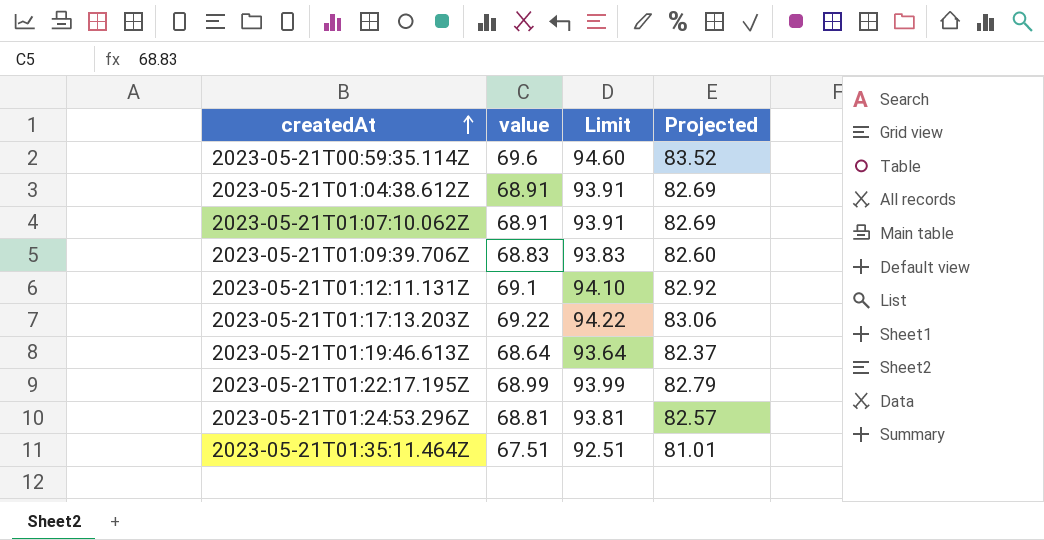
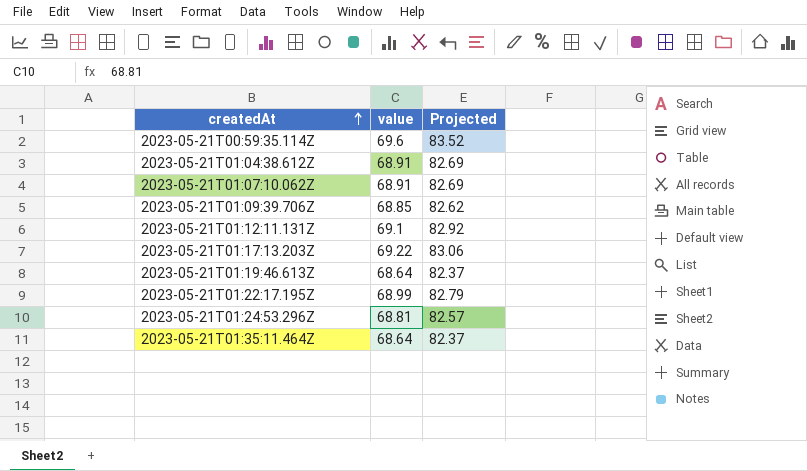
column Limit | formula: [value] + 25 -> none
2023-05-21T01:09:39.706Z | value: 68.83 -> 68.85
2023-05-21T01:09:39.706Z | Projected: 82.60 -> 82.62
2023-05-21T01:35:11.464Z | value: 67.51 -> 68.64
2023-05-21T01:35:11.464Z | Projected: 81.01 -> 82.37

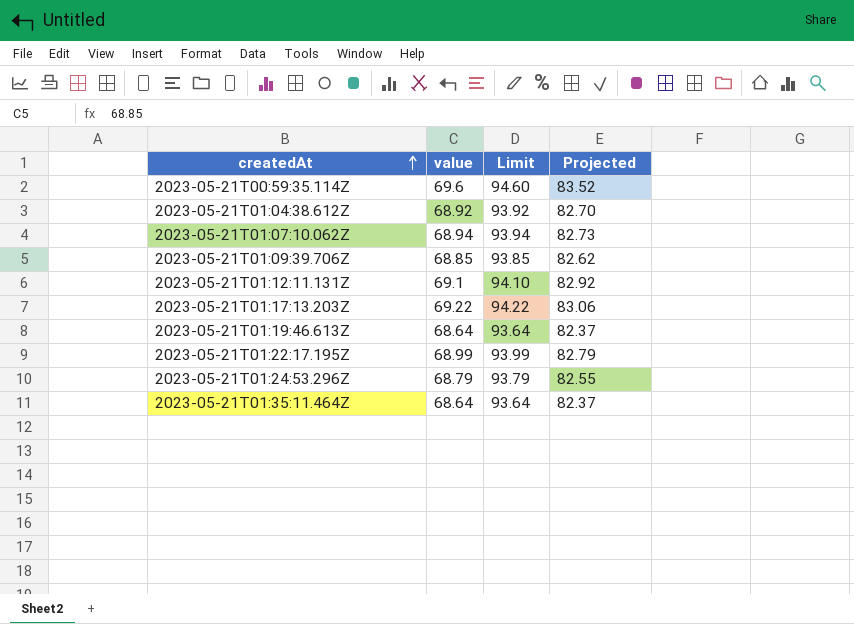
column Limit | formula: none -> [value] + 25
2023-05-21T01:04:38.612Z | value: 68.91 -> 68.92
2023-05-21T01:04:38.612Z | Projected: 82.69 -> 82.70
2023-05-21T01:07:10.062Z | value: 68.91 -> 68.94
2023-05-21T01:07:10.062Z | Projected: 82.69 -> 82.73
2023-05-21T01:24:53.296Z | value: 68.81 -> 68.79
2023-05-21T01:24:53.296Z | Projected: 82.57 -> 82.55

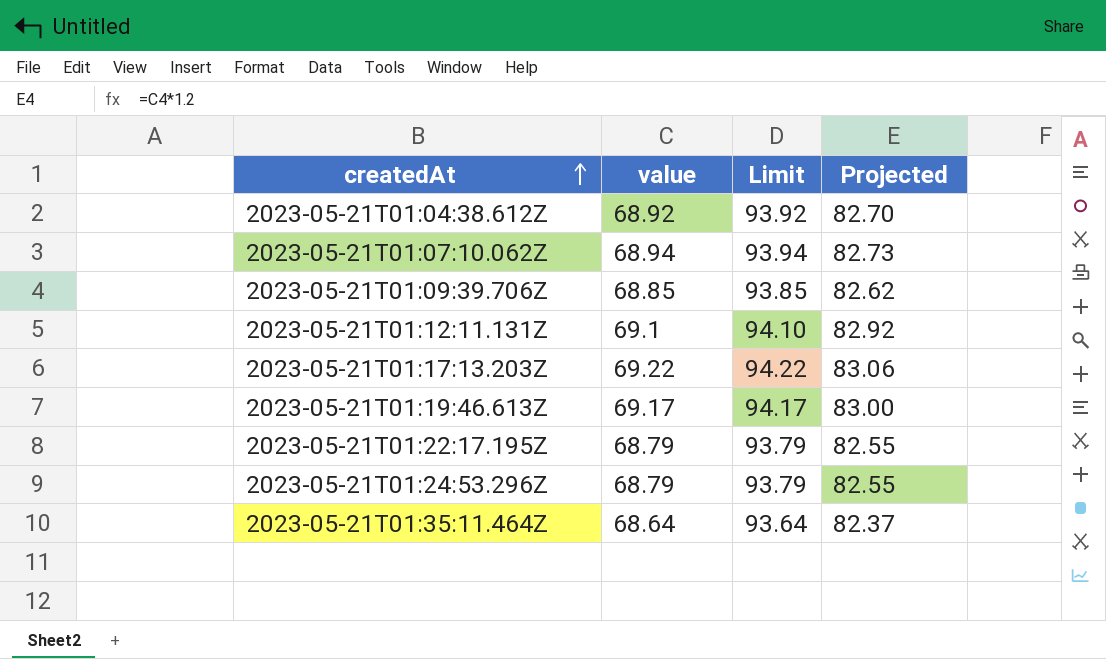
row 2023-05-21T00:59:35.114Z: 69.6 | 94.60 | 83.52 -> none
2023-05-21T01:19:46.613Z | value: 68.64 -> 69.17
2023-05-21T01:19:46.613Z | Limit: 93.64 -> 94.17
2023-05-21T01:19:46.613Z | Projected: 82.37 -> 83.00
2023-05-21T01:22:17.195Z | value: 68.99 -> 68.79
2023-05-21T01:22:17.195Z | Limit: 93.99 -> 93.79
2023-05-21T01:22:17.195Z | Projected: 82.79 -> 82.55

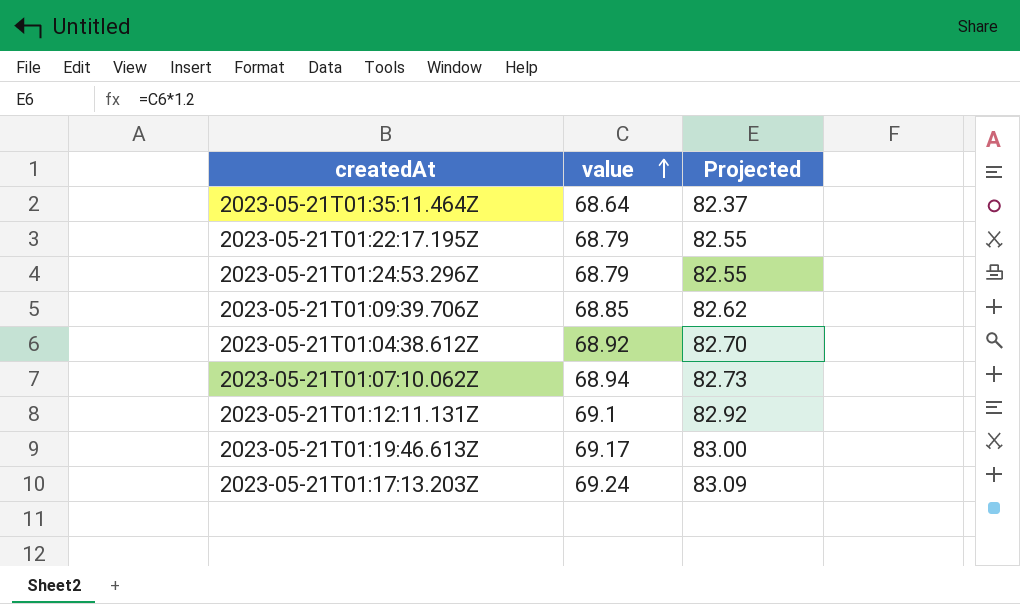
row order: createdAt ascending -> value ascending
column Limit | formula: [value] + 25 -> none
2023-05-21T01:17:13.203Z | value: 69.22 -> 69.24
2023-05-21T01:17:13.203Z | Projected: 83.06 -> 83.09

